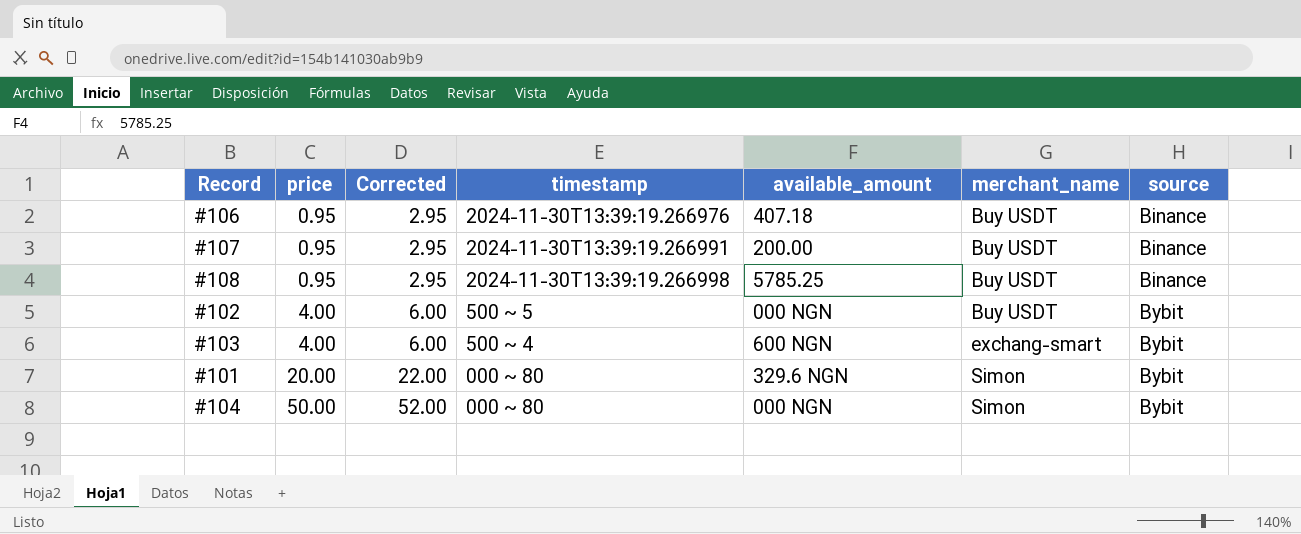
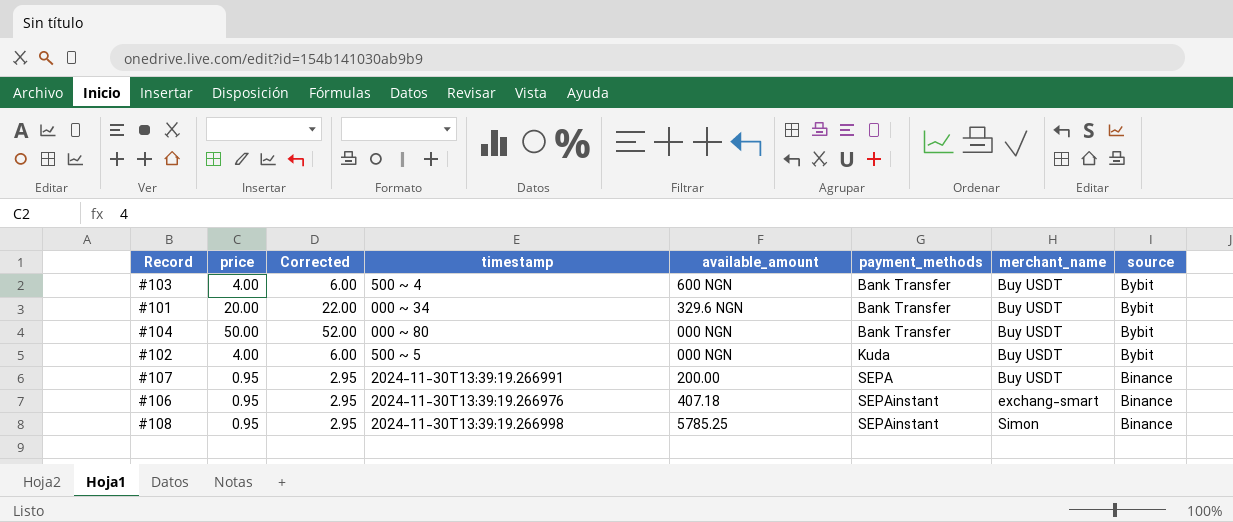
row order: price ascending -> payment_methods ascending
column payment_methods | position: none -> 6
#103 | merchant_name: exchang-smart -> Buy USDT
#101 | timestamp: 000 ~ 80 -> 000 ~ 34
#101 | merchant_name: Simon -> Buy USDT
#104 | merchant_name: Simon -> Buy USDT
#106 | merchant_name: Buy USDT -> exchang-smart
#108 | merchant_name: Buy USDT -> Simon

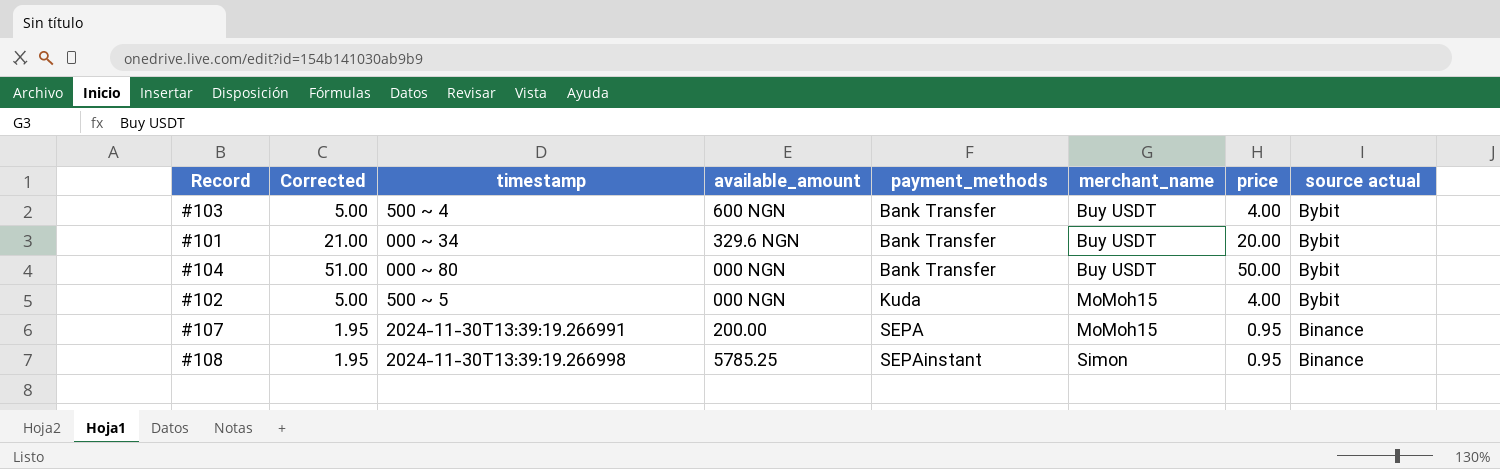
column Corrected | formula: [price] + 2 -> [price] + 1
column price | position: 2 -> 7
column name: source -> source actual
row #106: 0.95 | 2.95 | 2024-11-30T13:39:19.266976 | 407.18 | SEPAinstant | exchang-smart | Binance -> none
#102 | merchant_name: Buy USDT -> MoMoh15
#107 | merchant_name: Buy USDT -> MoMoh15

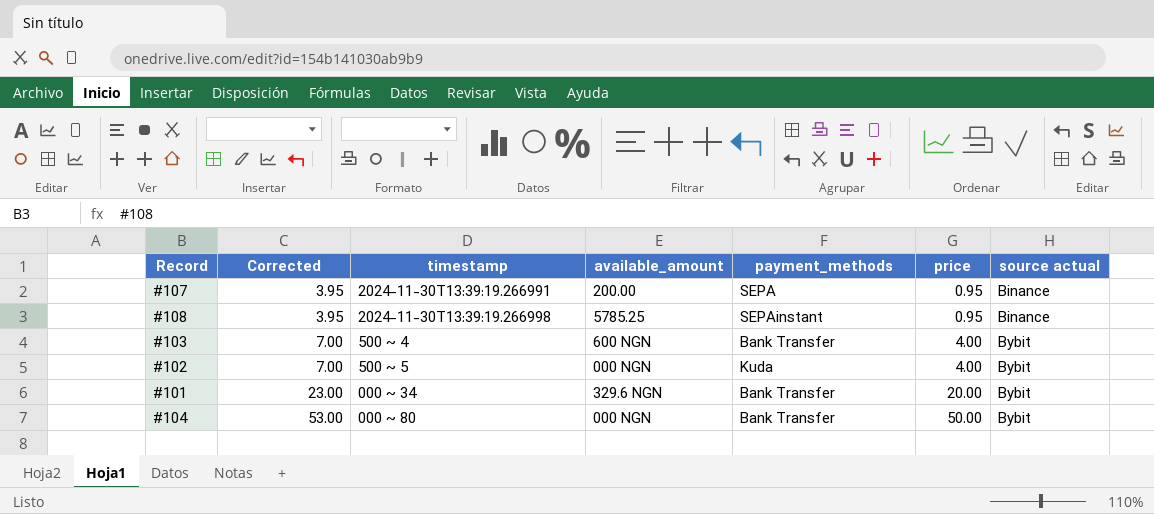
row order: payment_methods ascending -> Corrected ascending
column merchant_name | position: 6 -> none
column Corrected | formula: [price] + 1 -> [price] + 3

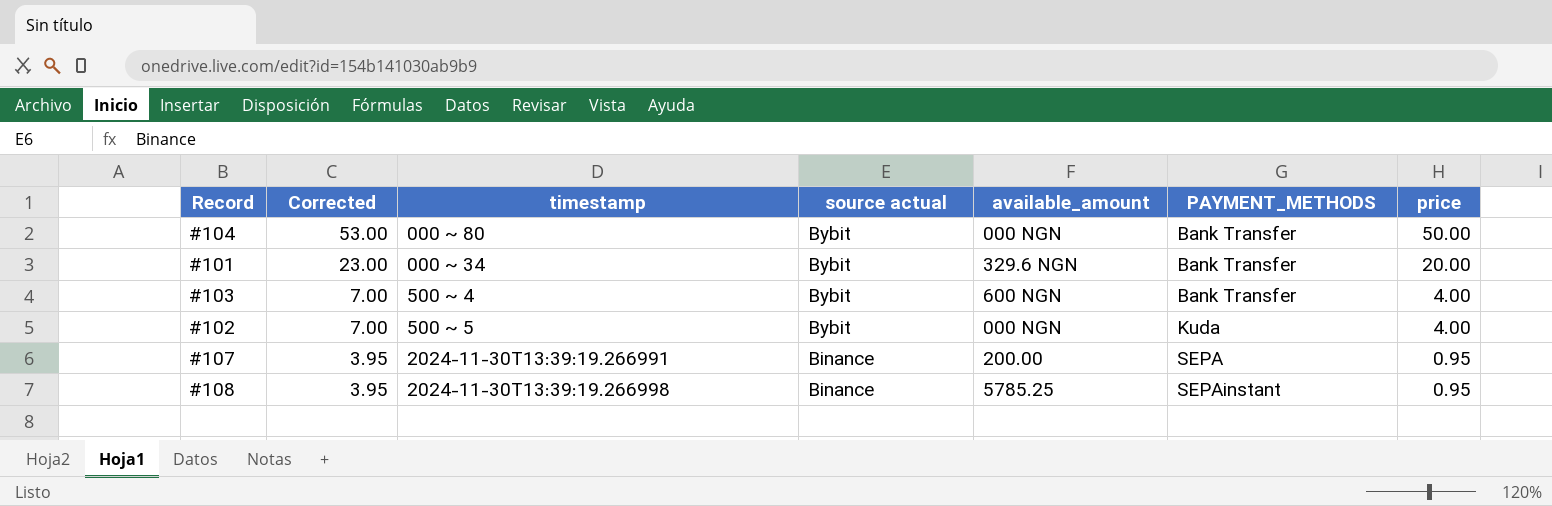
row order: Corrected ascending -> Corrected descending
column source actual | position: 7 -> 4
column name: payment_methods -> PAYMENT_METHODS

